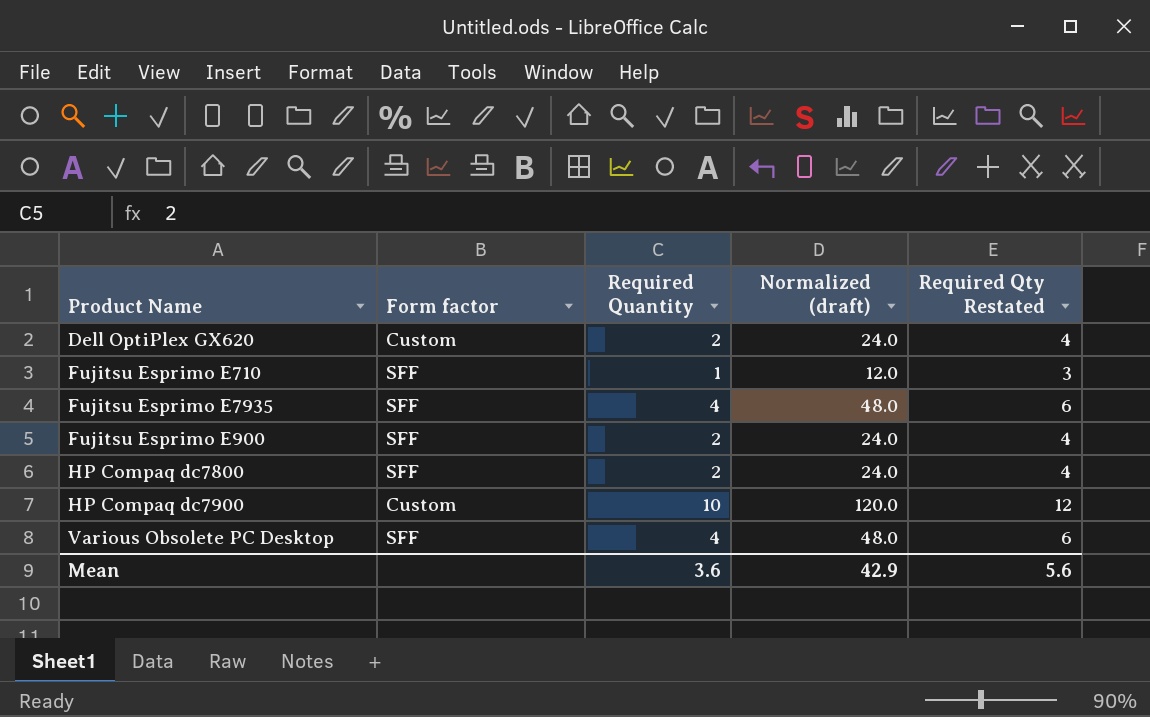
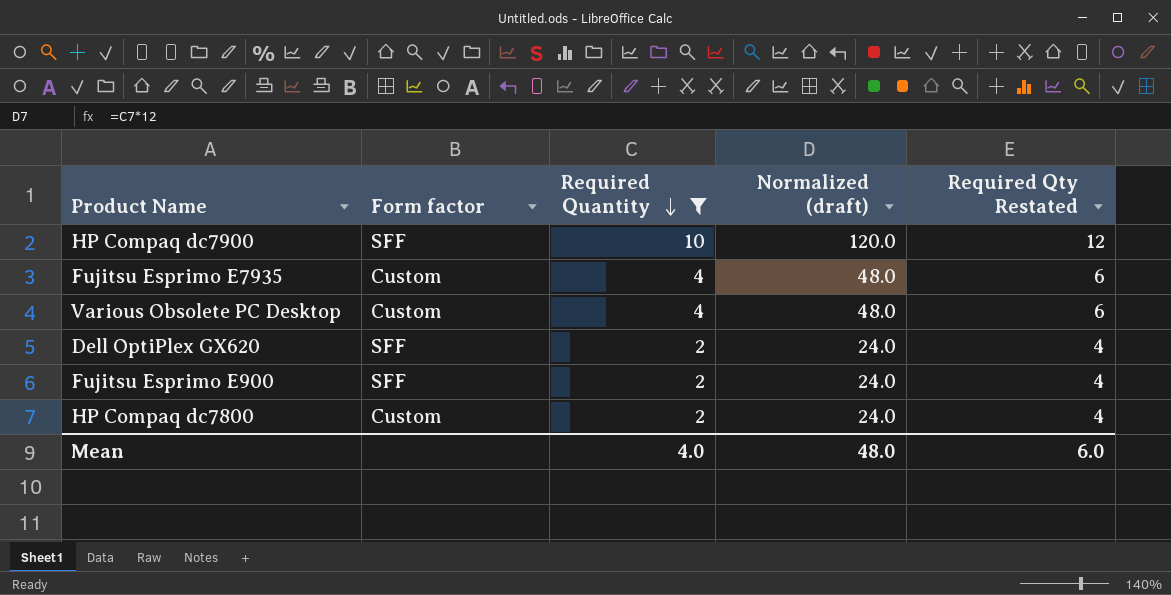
filter: none -> Required Quantity != 1
row order: none -> Required Quantity descending
HP Compaq dc7900 | Form factor: Custom -> SFF
Fujitsu Esprimo E7935 | Form factor: SFF -> Custom
Various Obsolete PC Desktop | Form factor: SFF -> Custom
Dell OptiPlex GX620 | Form factor: Custom -> SFF
HP Compaq dc7800 | Form factor: SFF -> Custom
Mean | Required Quantity: 3.6 -> 4.0
Mean | Normalized (draft): 42.9 -> 48.0
Mean | Required Qty Restated: 5.6 -> 6.0

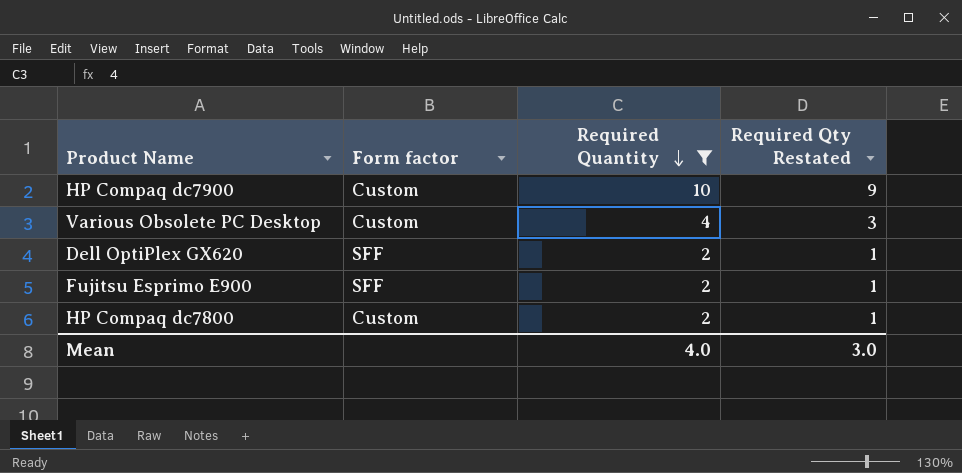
column Normalized (draft) | formula: [Required Quantity] * 12 -> none
column Required Qty Restated | formula: [Required Quantity] + 2 -> [Required Quantity] - 1
row Fujitsu Esprimo E7935: Custom | 4 | 48.0 | 6 -> none
HP Compaq dc7900 | Form factor: SFF -> Custom
Mean | Required Qty Restated: 6.0 -> 3.0

